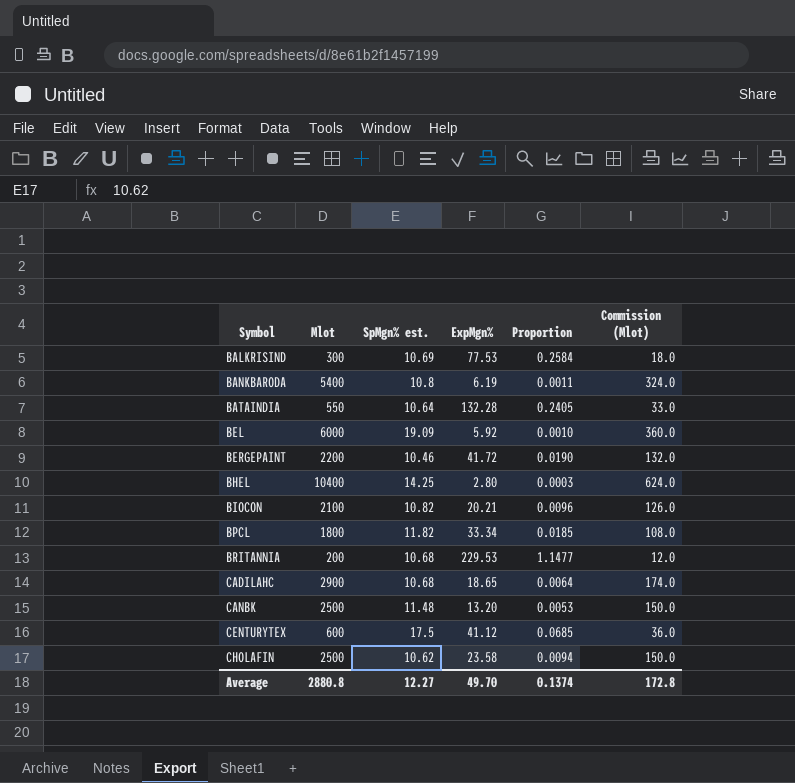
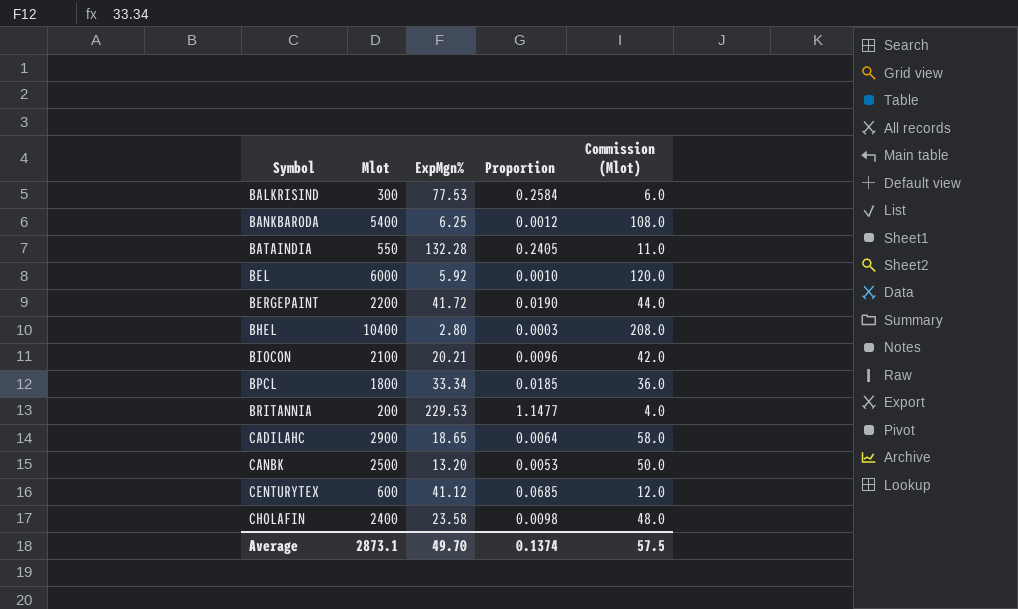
column SpMgn% est. | position: 3 -> none
column Commission (Mlot) | formula: [Mlot] * 0.06 -> [Mlot] * 0.02
BANKBARODA | ExpMgn%: 6.19 -> 6.25
BANKBARODA | Proportion: 0.0011 -> 0.0012
CHOLAFIN | Mlot: 2500 -> 2400
CHOLAFIN | Proportion: 0.0094 -> 0.0098
Average | Mlot: 2880.8 -> 2873.1
Average | Commission (Mlot): 172.8 -> 57.5

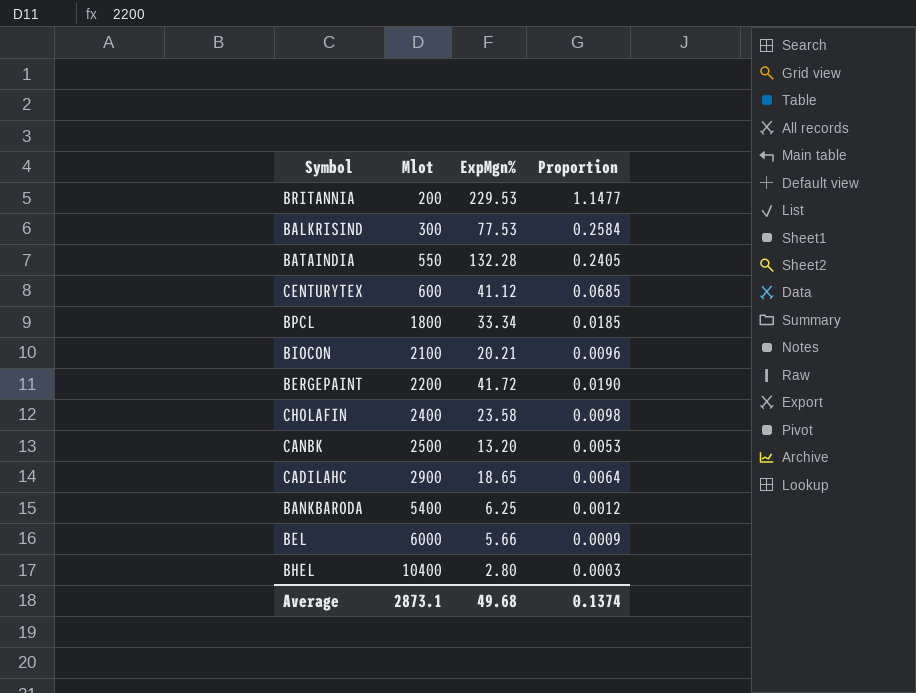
row order: Symbol ascending -> Mlot ascending
column Commission (Mlot) | formula: [Mlot] * 0.02 -> none
BEL | ExpMgn%: 5.92 -> 5.66
BEL | Proportion: 0.0010 -> 0.0009
Average | ExpMgn%: 49.70 -> 49.68

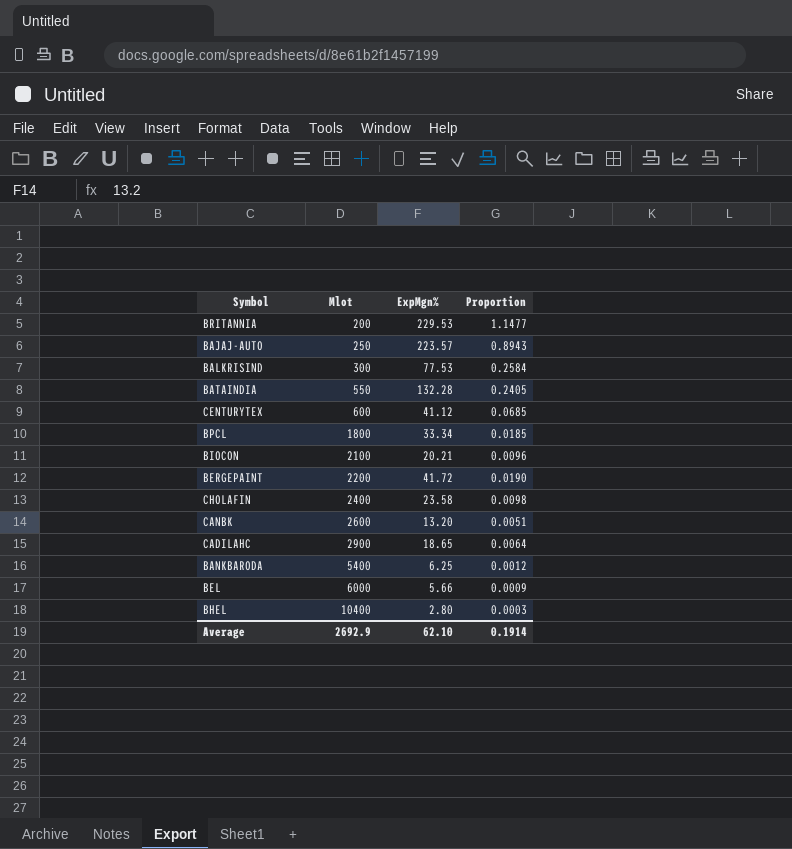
row BAJAJ-AUTO: none -> 250 | 223.57 | 0.8943
CANBK | Mlot: 2500 -> 2600
CANBK | Proportion: 0.0053 -> 0.0051
Average | Mlot: 2873.1 -> 2692.9
Average | ExpMgn%: 49.68 -> 62.10
Average | Proportion: 0.1374 -> 0.1914

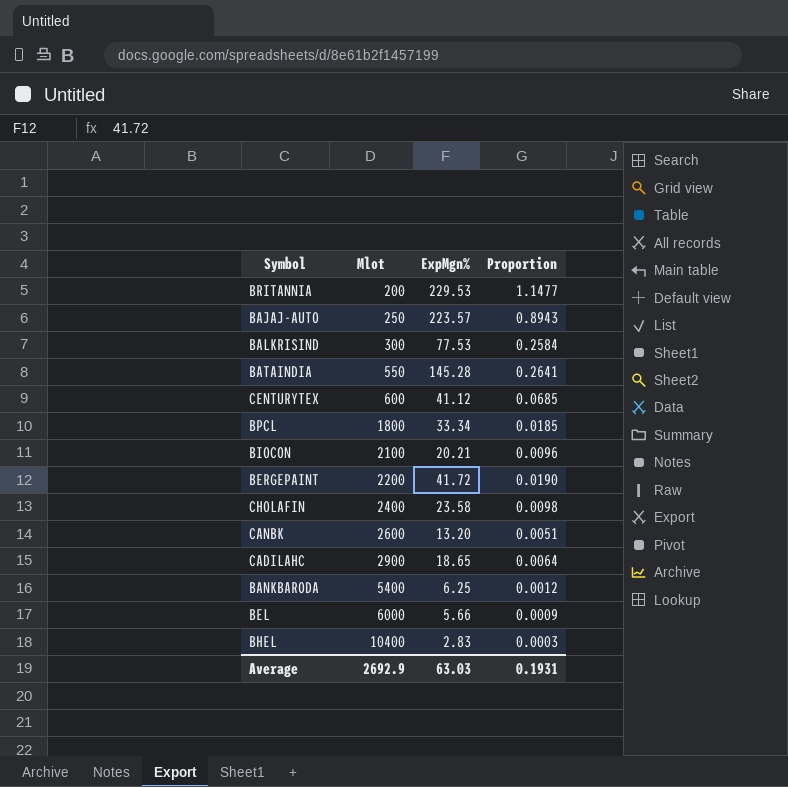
BATAINDIA | ExpMgn%: 132.28 -> 145.28
BATAINDIA | Proportion: 0.2405 -> 0.2641
BHEL | ExpMgn%: 2.80 -> 2.83
Average | ExpMgn%: 62.10 -> 63.03
Average | Proportion: 0.1914 -> 0.1931

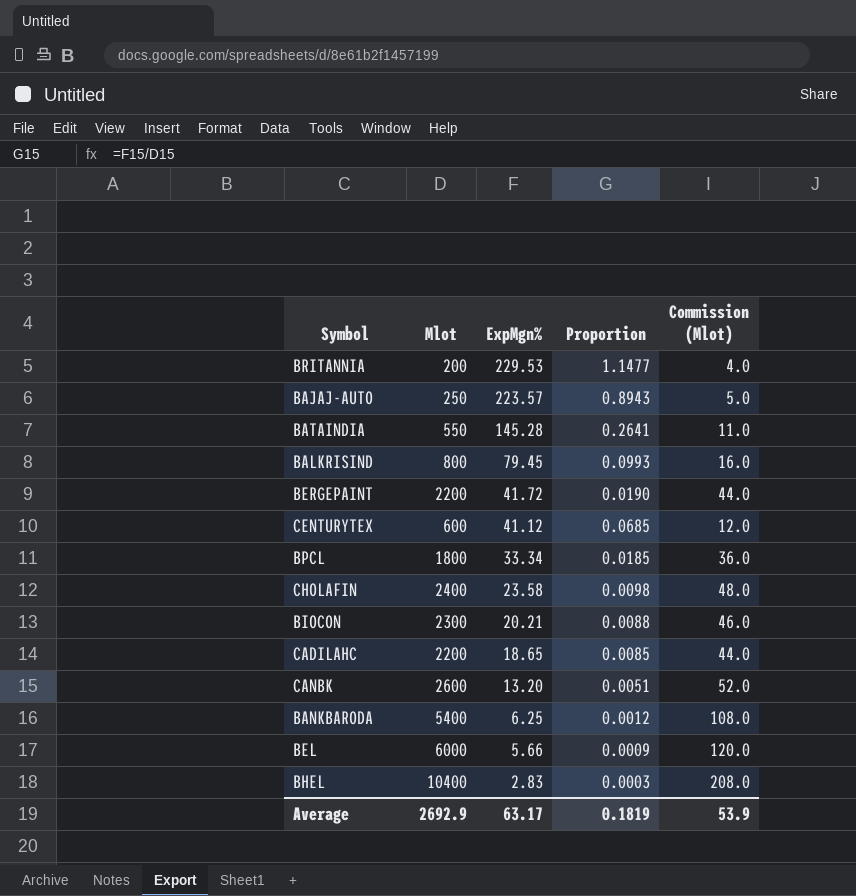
row order: Mlot ascending -> ExpMgn% descending
column Commission (Mlot) | formula: none -> [Mlot] * 0.02
BALKRISIND | Mlot: 300 -> 800
BALKRISIND | ExpMgn%: 77.53 -> 79.45
BALKRISIND | Proportion: 0.2584 -> 0.0993
BIOCON | Mlot: 2100 -> 2300
BIOCON | Proportion: 0.0096 -> 0.0088
CADILAHC | Mlot: 2900 -> 2200
CADILAHC | Proportion: 0.0064 -> 0.0085
Average | ExpMgn%: 63.03 -> 63.17
Average | Proportion: 0.1931 -> 0.1819

